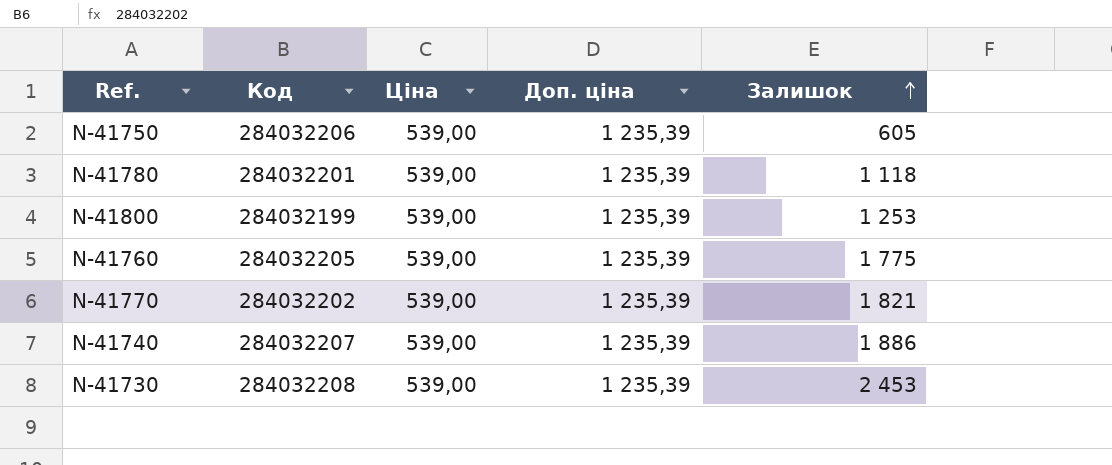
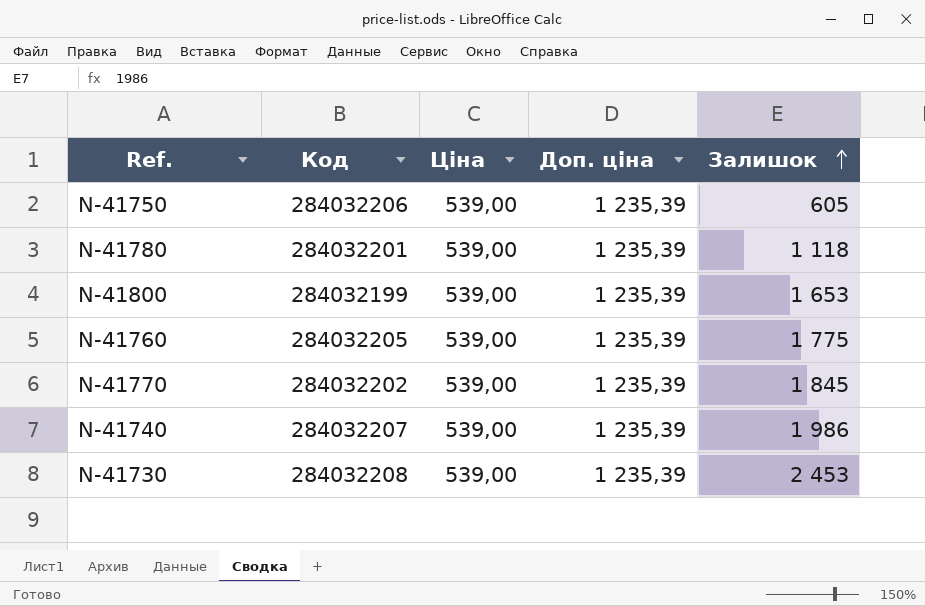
N-41800 | Залишок: 1 253 -> 1 653
N-41770 | Залишок: 1 821 -> 1 845
N-41740 | Залишок: 1 886 -> 1 986

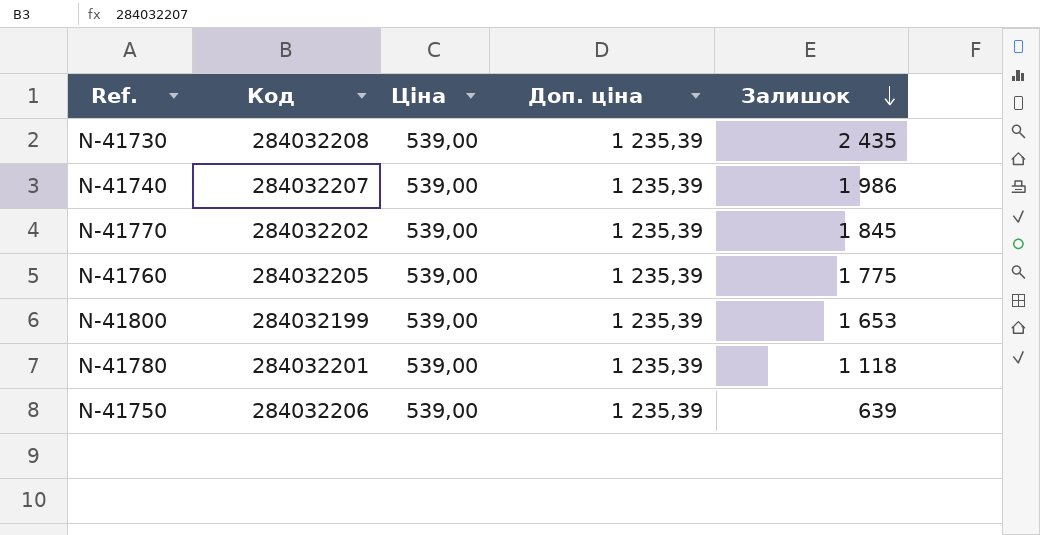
row order: Залишок ascending -> Залишок descending
N-41730 | Залишок: 2 453 -> 2 435
N-41750 | Залишок: 605 -> 639

